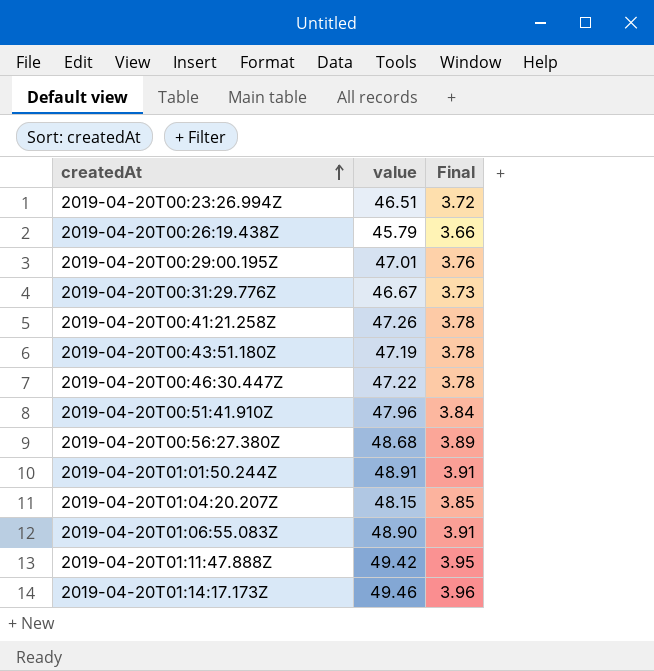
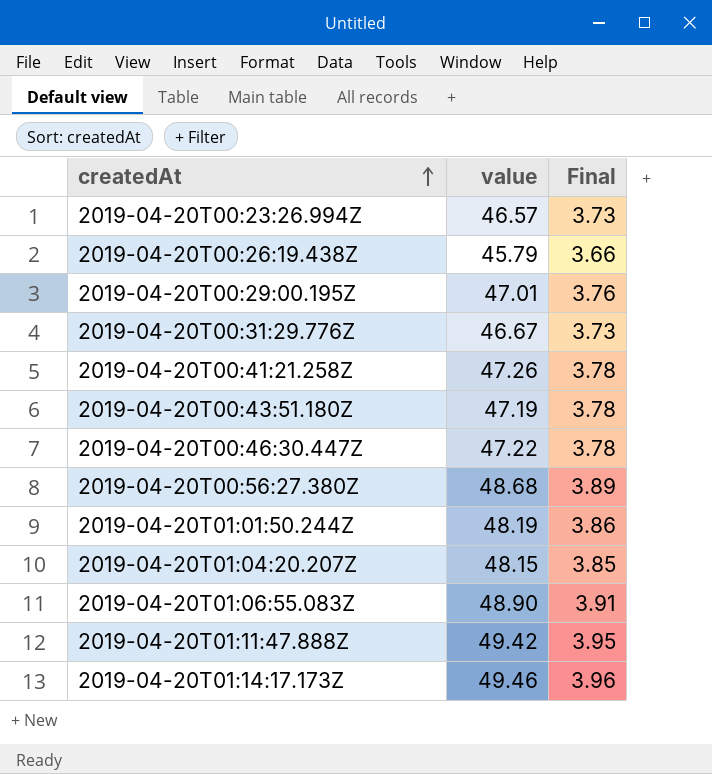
row 2019-04-20T00:51:41.910Z: 47.96 | 3.84 -> none
2019-04-20T00:23:26.994Z | value: 46.51 -> 46.57
2019-04-20T00:23:26.994Z | Final: 3.72 -> 3.73
2019-04-20T01:01:50.244Z | value: 48.91 -> 48.19
2019-04-20T01:01:50.244Z | Final: 3.91 -> 3.86

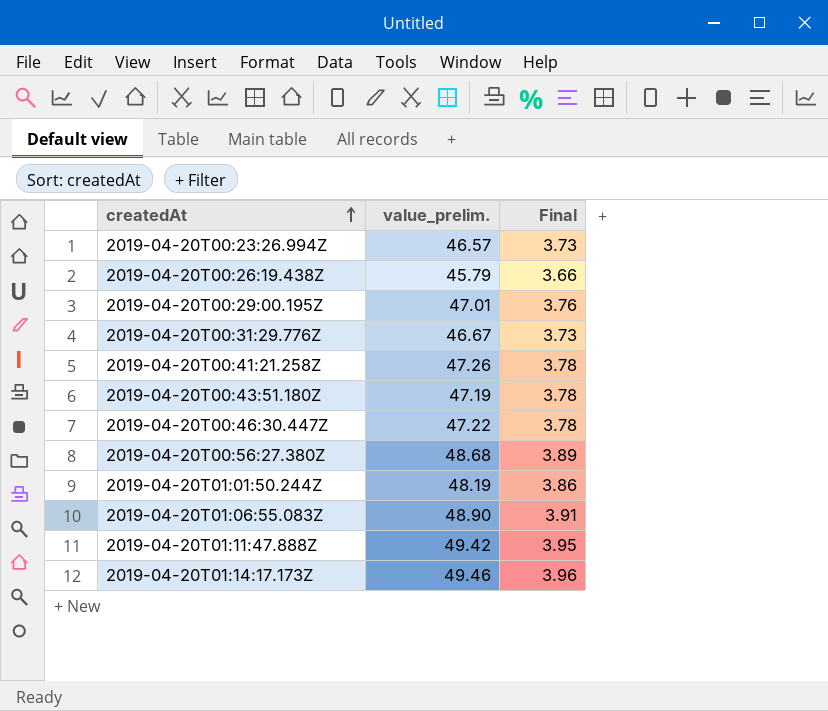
column name: value -> value_prelim.
row 2019-04-20T01:04:20.207Z: 48.15 | 3.85 -> none

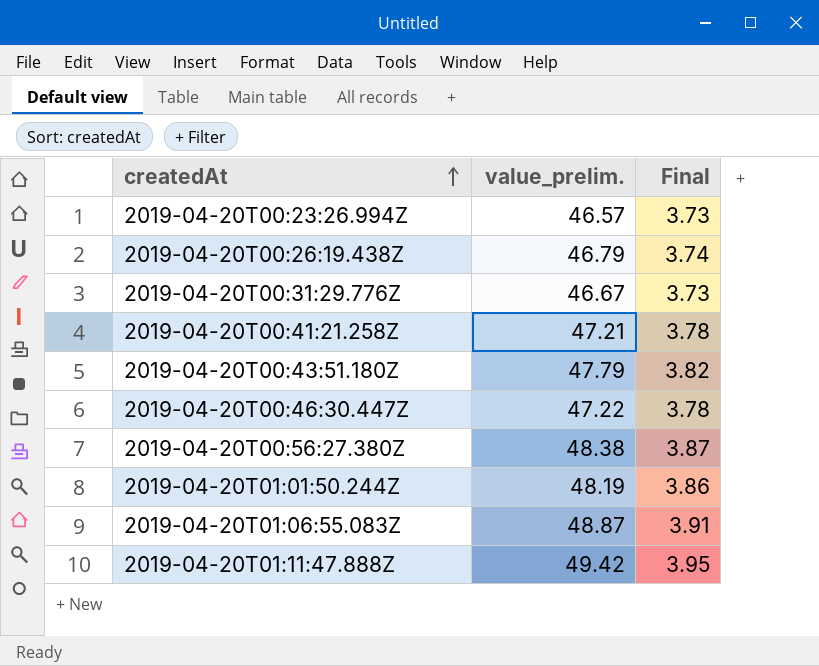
row 2019-04-20T00:29:00.195Z: 47.01 | 3.76 -> none
row 2019-04-20T01:14:17.173Z: 49.46 | 3.96 -> none
2019-04-20T00:26:19.438Z | value_prelim.: 45.79 -> 46.79
2019-04-20T00:26:19.438Z | Final: 3.66 -> 3.74
2019-04-20T00:41:21.258Z | value_prelim.: 47.26 -> 47.21
2019-04-20T00:43:51.180Z | value_prelim.: 47.19 -> 47.79
2019-04-20T00:43:51.180Z | Final: 3.78 -> 3.82
2019-04-20T00:56:27.380Z | value_prelim.: 48.68 -> 48.38
2019-04-20T00:56:27.380Z | Final: 3.89 -> 3.87
2019-04-20T01:06:55.083Z | value_prelim.: 48.90 -> 48.87

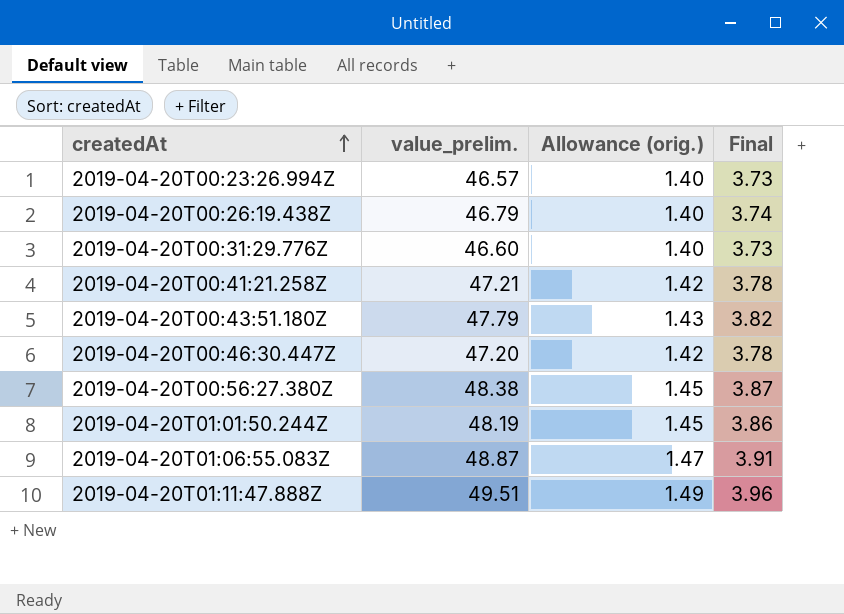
column Allowance (orig.) | formula: none -> [value_prelim.] * 0.03
2019-04-20T00:31:29.776Z | value_prelim.: 46.67 -> 46.60
2019-04-20T00:46:30.447Z | value_prelim.: 47.22 -> 47.20
2019-04-20T01:11:47.888Z | value_prelim.: 49.42 -> 49.51
2019-04-20T01:11:47.888Z | Final: 3.95 -> 3.96

